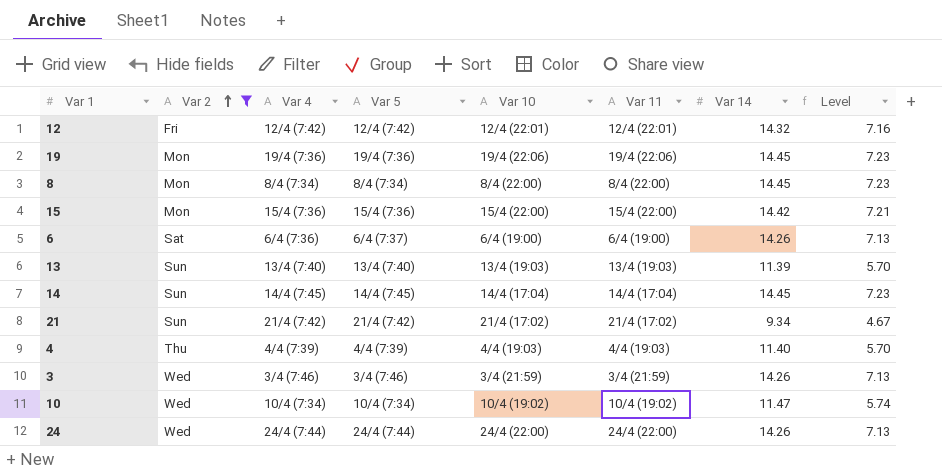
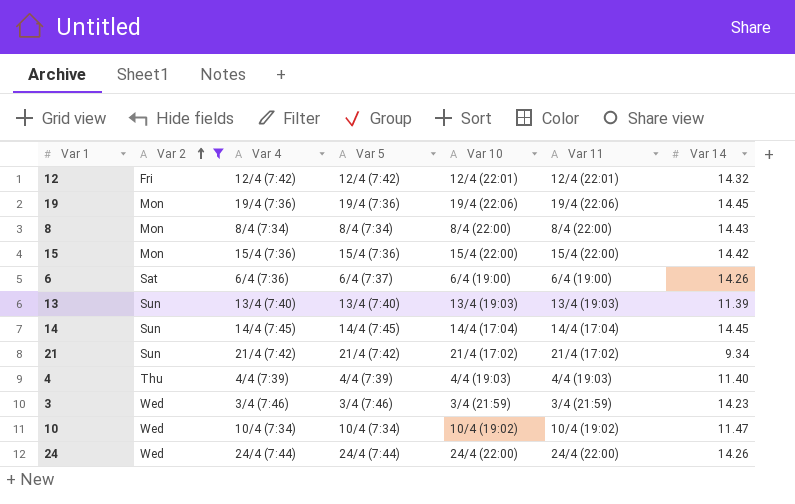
column Level | formula: [Var 14] * 0.5 -> none
8 | Var 14: 14.45 -> 14.43
3 | Var 14: 14.26 -> 14.23

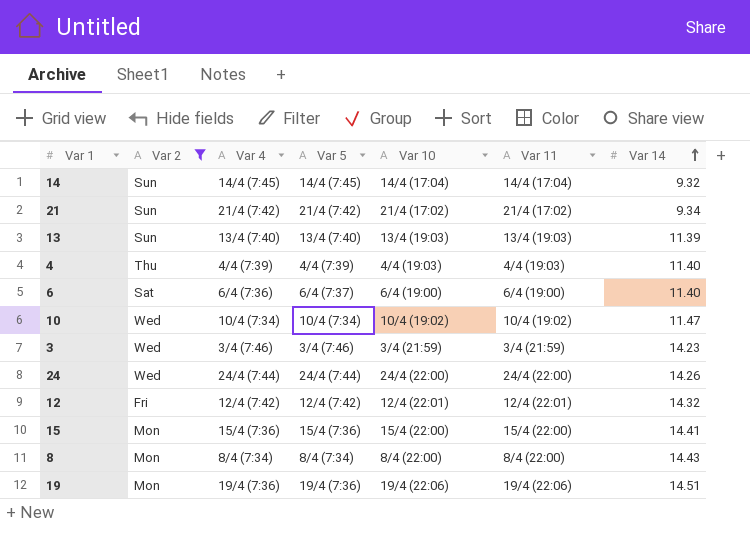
row order: Var 2 ascending -> Var 14 ascending
14 | Var 14: 14.45 -> 9.32
6 | Var 14: 14.26 -> 11.40
15 | Var 14: 14.42 -> 14.41
19 | Var 14: 14.45 -> 14.51

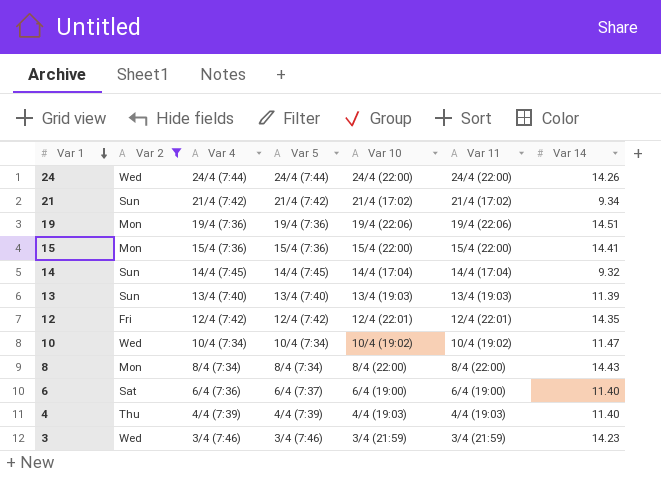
row order: Var 14 ascending -> Var 1 descending
12 | Var 14: 14.32 -> 14.35

